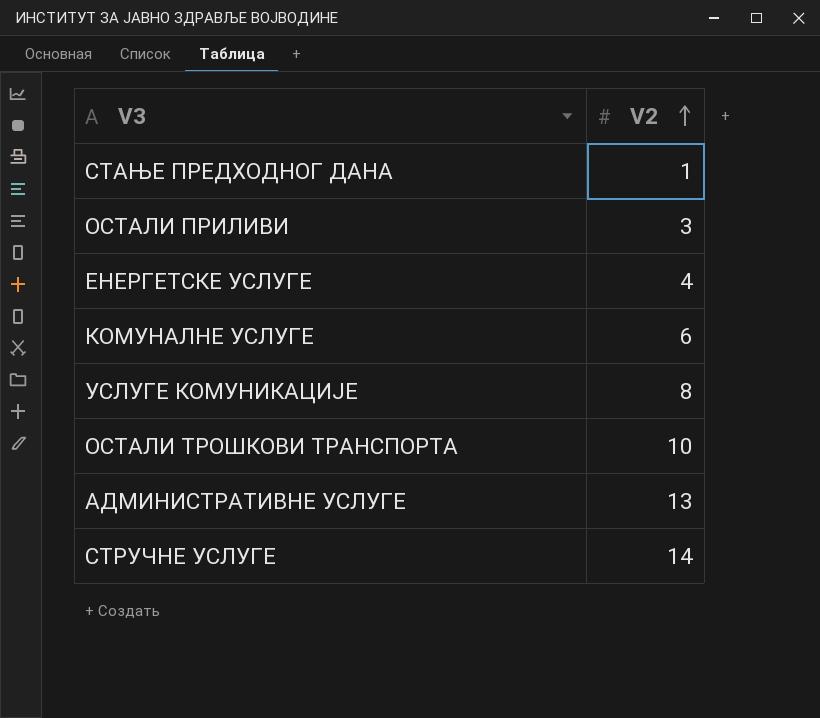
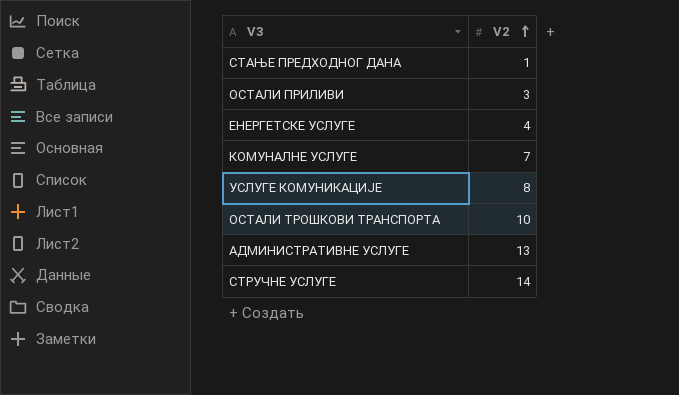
КОМУНАЛНЕ УСЛУГЕ | V2: 6 -> 7

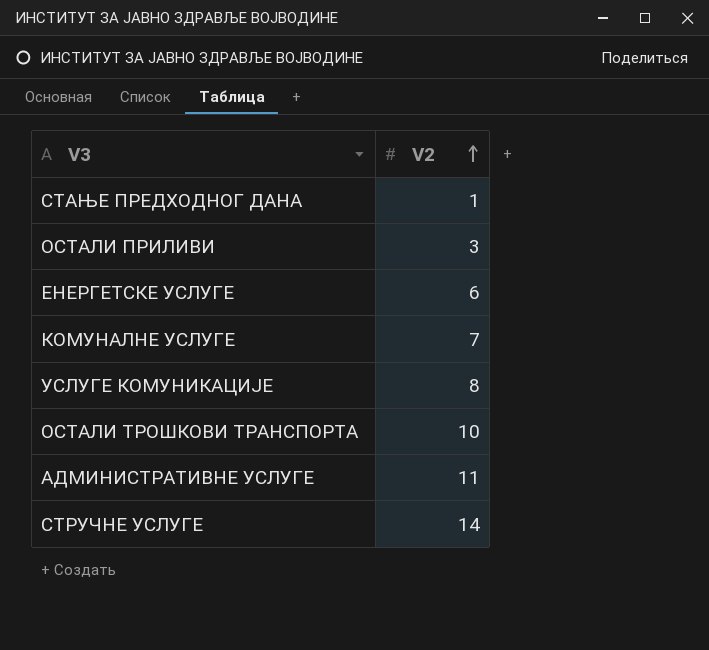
ЕНЕРГЕТСКЕ УСЛУГЕ | V2: 4 -> 6
АДМИНИСТРАТИВНЕ УСЛУГЕ | V2: 13 -> 11

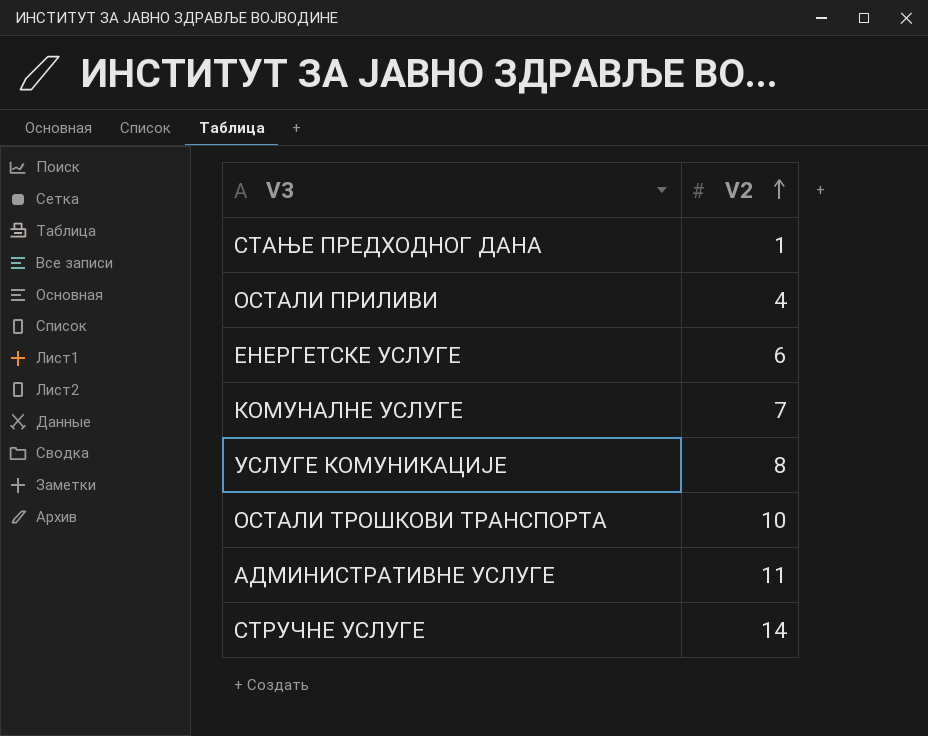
ОСТАЛИ ПРИЛИВИ | V2: 3 -> 4

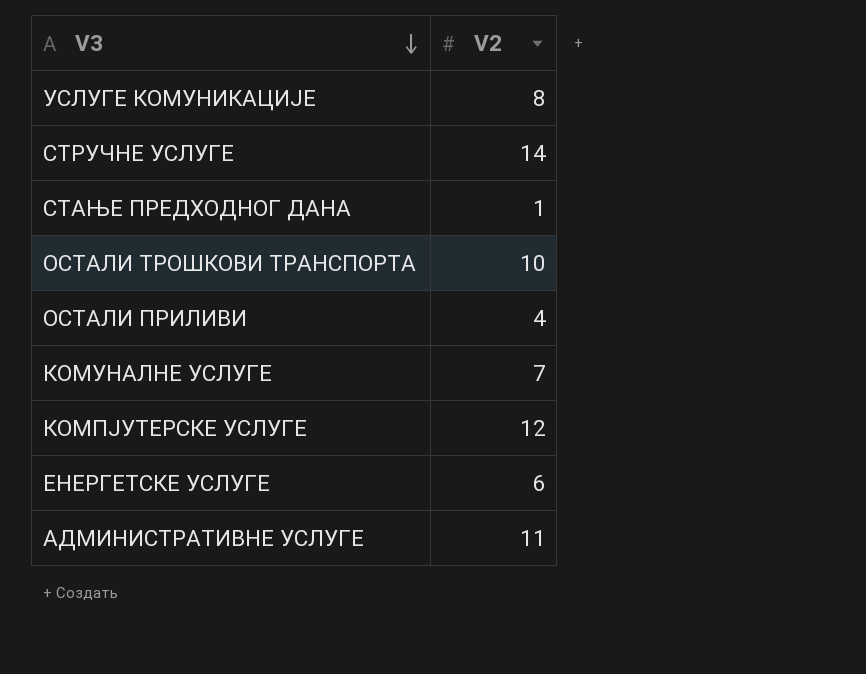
row order: V2 ascending -> V3 descending
row КОМПЈУТЕРСКЕ УСЛУГЕ: none -> 12

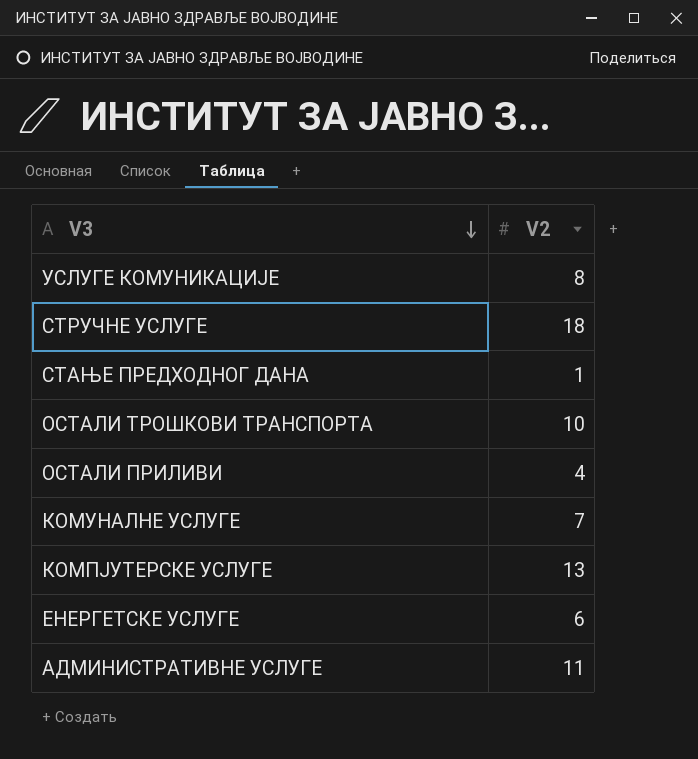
СТРУЧНЕ УСЛУГЕ | V2: 14 -> 18
КОМПЈУТЕРСКЕ УСЛУГЕ | V2: 12 -> 13

